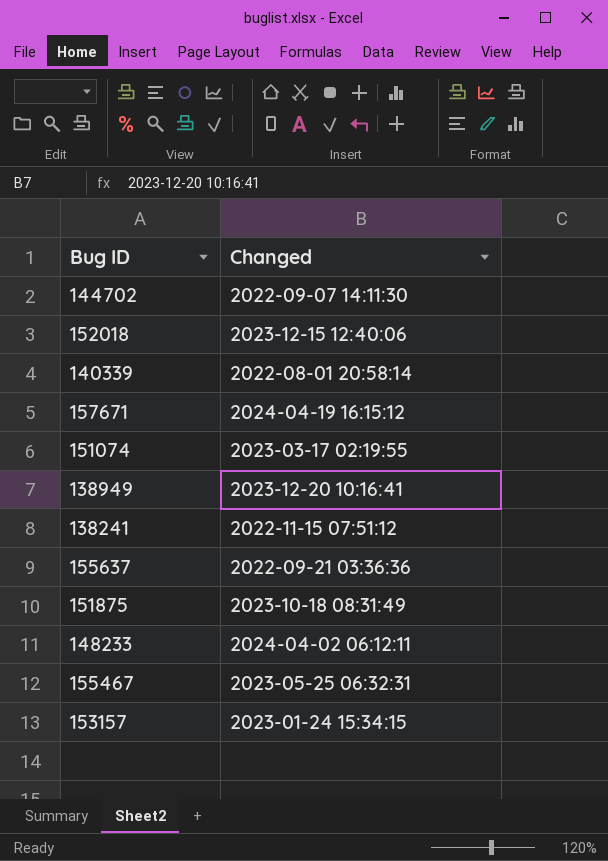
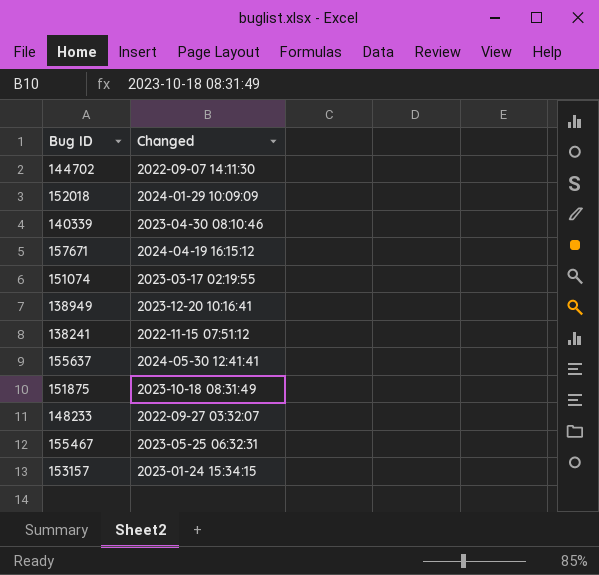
152018 | Changed: 2023-12-15 12:40:06 -> 2024-01-29 10:09:09
140339 | Changed: 2022-08-01 20:58:14 -> 2023-04-30 08:10:46
155637 | Changed: 2022-09-21 03:36:36 -> 2024-05-30 12:41:41
148233 | Changed: 2024-04-02 06:12:11 -> 2022-09-27 03:32:07

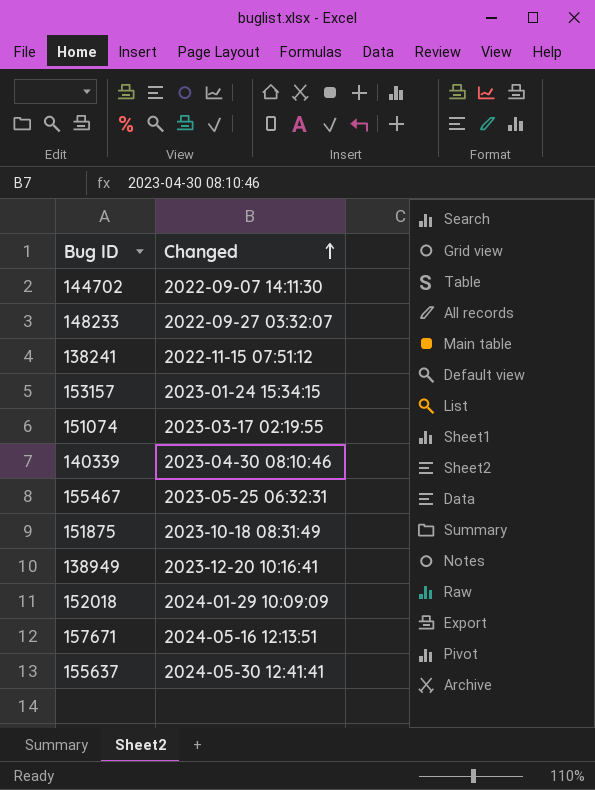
row order: none -> Changed ascending
157671 | Changed: 2024-04-19 16:15:12 -> 2024-05-16 12:13:51

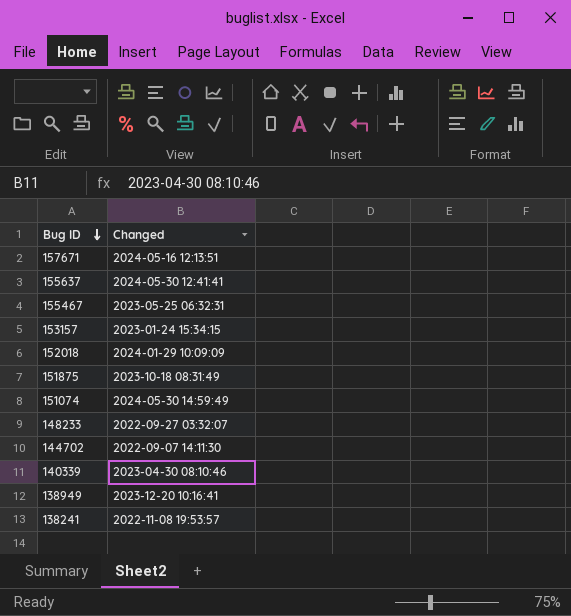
row order: Changed ascending -> Bug ID descending
151074 | Changed: 2023-03-17 02:19:55 -> 2024-05-30 14:59:49
138241 | Changed: 2022-11-15 07:51:12 -> 2022-11-08 19:53:57

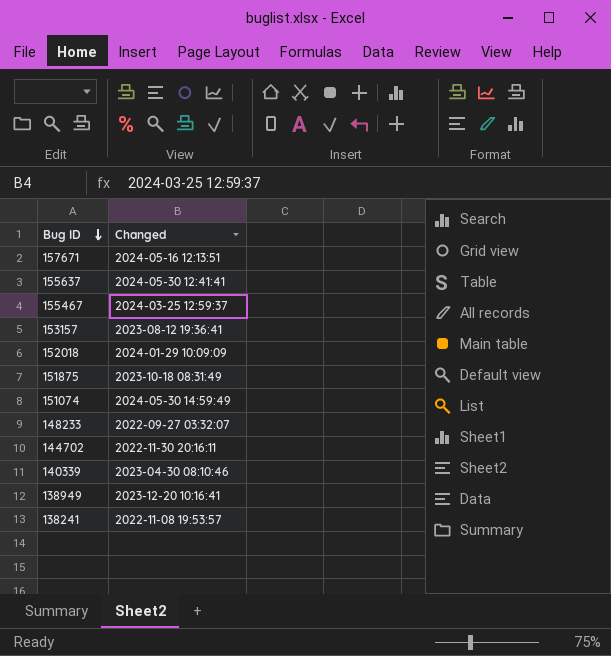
155467 | Changed: 2023-05-25 06:32:31 -> 2024-03-25 12:59:37
153157 | Changed: 2023-01-24 15:34:15 -> 2023-08-12 19:36:41
144702 | Changed: 2022-09-07 14:11:30 -> 2022-11-30 20:16:11

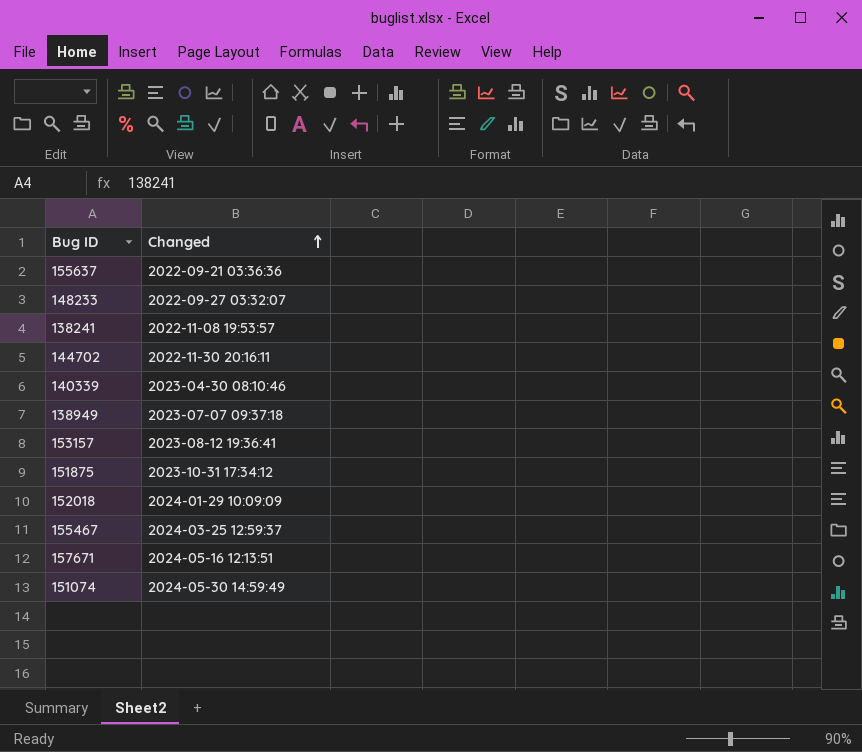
row order: Bug ID descending -> Changed ascending
155637 | Changed: 2024-05-30 12:41:41 -> 2022-09-21 03:36:36
138949 | Changed: 2023-12-20 10:16:41 -> 2023-07-07 09:37:18
151875 | Changed: 2023-10-18 08:31:49 -> 2023-10-31 17:34:12

